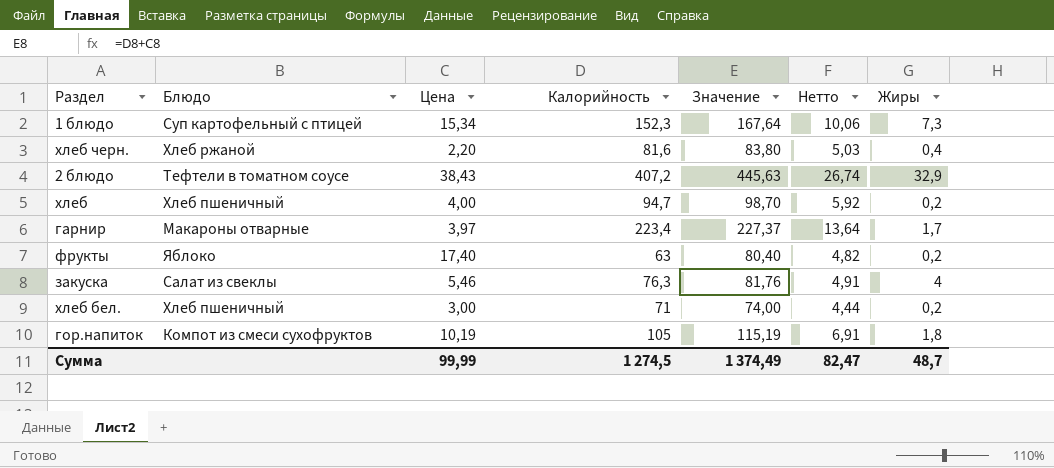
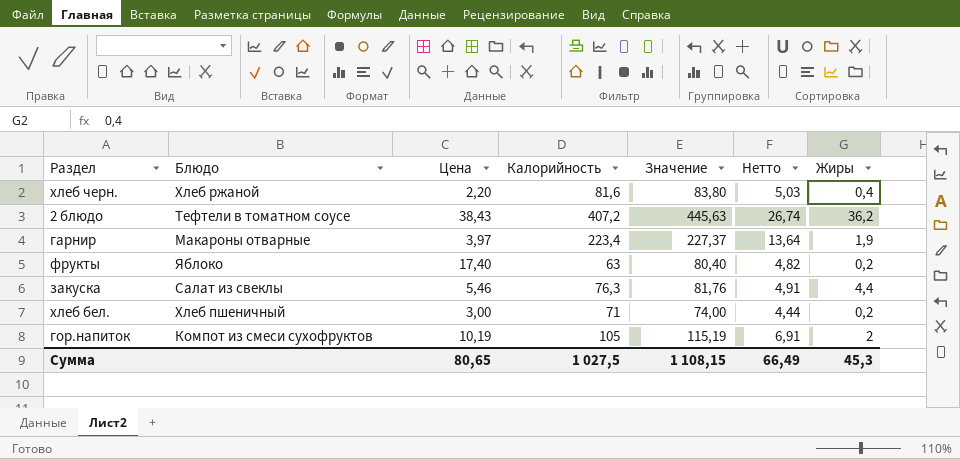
row 1 блюдо: Суп картофельный с птицей | 15,34 | 152,3 | 167,64 | 10,06 | 7,3 -> none
row хлеб: Хлеб пшеничный | 4,00 | 94,7 | 98,70 | 5,92 | 0,2 -> none
2 блюдо | Жиры: 32,9 -> 36,2
гарнир | Жиры: 1,7 -> 1,9
закуска | Жиры: 4 -> 4,4
гор.напиток | Жиры: 1,8 -> 2
Сумма | Цена: 99,99 -> 80,65
Сумма | Калорийность: 1 274,5 -> 1 027,5
Сумма | Значение: 1 374,49 -> 1 108,15
Сумма | Нетто: 82,47 -> 66,49
Сумма | Жиры: 48,7 -> 45,3

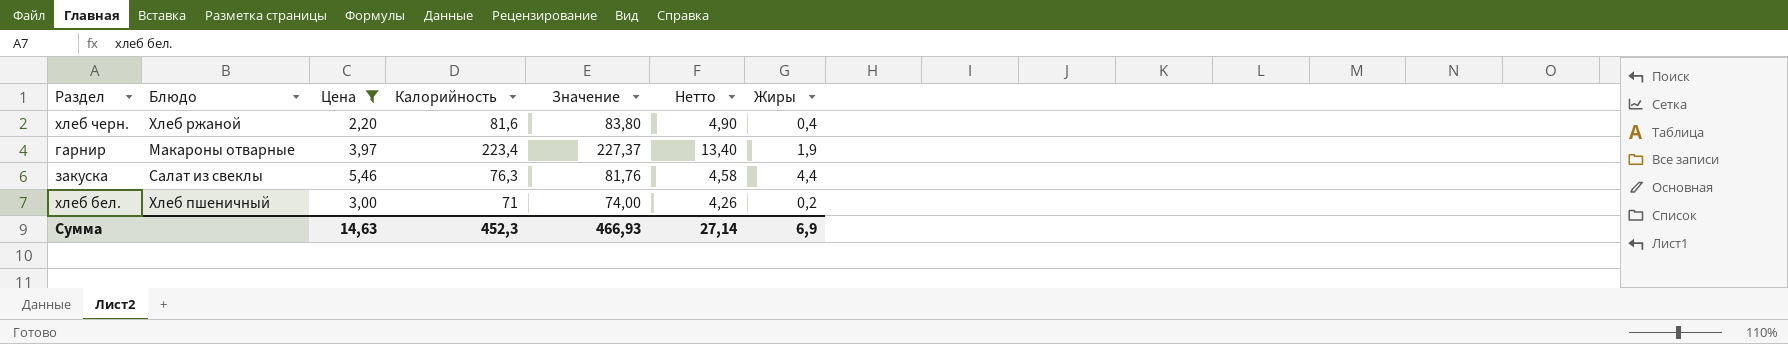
filter: none -> Цена <= 5,46
column Нетто | formula: [Значение] * 0,06 -> [Калорийность] * 0,06
Сумма | Цена: 80,65 -> 14,63
Сумма | Калорийность: 1 027,5 -> 452,3
Сумма | Значение: 1 108,15 -> 466,93
Сумма | Нетто: 66,49 -> 27,14
Сумма | Жиры: 45,3 -> 6,9

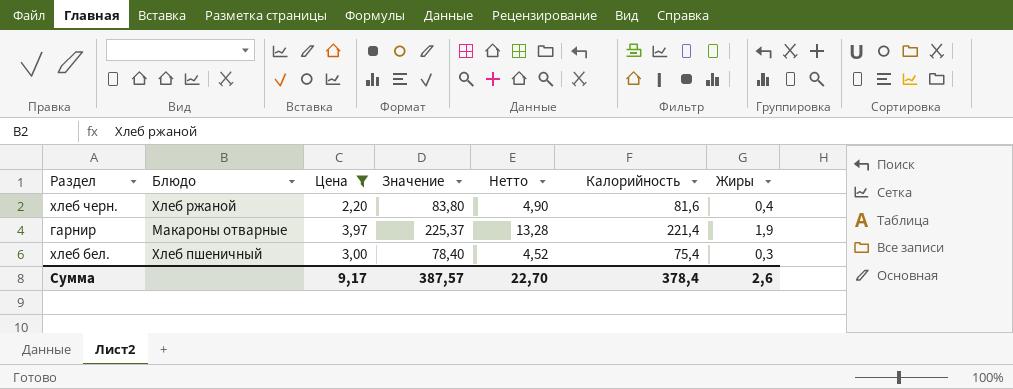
column Калорийность | position: 4 -> 6
row закуска: Салат из свеклы | 5,46 | 76,3 | 81,76 | 4,58 | 4,4 -> none
гарнир | Значение: 227,37 -> 225,37
гарнир | Нетто: 13,40 -> 13,28
гарнир | Калорийность: 223,4 -> 221,4
хлеб бел. | Значение: 74,00 -> 78,40
хлеб бел. | Нетто: 4,26 -> 4,52
хлеб бел. | Калорийность: 71 -> 75,4
хлеб бел. | Жиры: 0,2 -> 0,3
Сумма | Цена: 14,63 -> 9,17
Сумма | Значение: 466,93 -> 387,57
Сумма | Нетто: 27,14 -> 22,70
Сумма | Калорийность: 452,3 -> 378,4
Сумма | Жиры: 6,9 -> 2,6

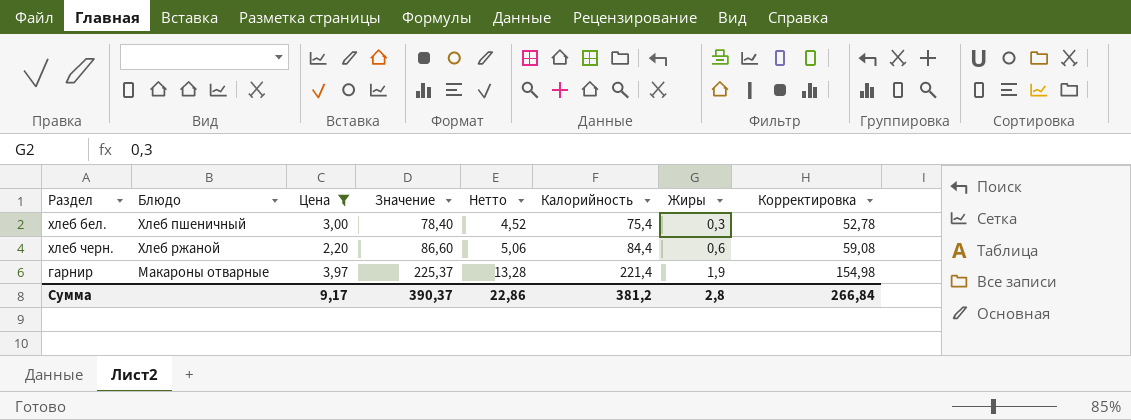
row order: none -> Значение ascending
column Корректировка | formula: none -> [Калорийность] * 0,7
хлеб черн. | Значение: 83,80 -> 86,60
хлеб черн. | Нетто: 4,90 -> 5,06
хлеб черн. | Калорийность: 81,6 -> 84,4
хлеб черн. | Жиры: 0,4 -> 0,6
Сумма | Значение: 387,57 -> 390,37
Сумма | Нетто: 22,70 -> 22,86
Сумма | Калорийность: 378,4 -> 381,2
Сумма | Жиры: 2,6 -> 2,8

